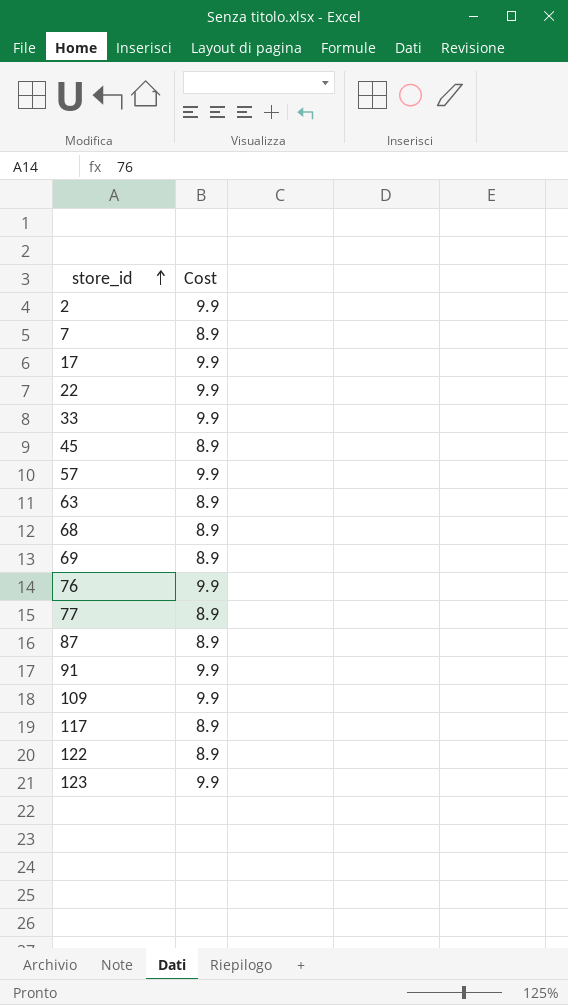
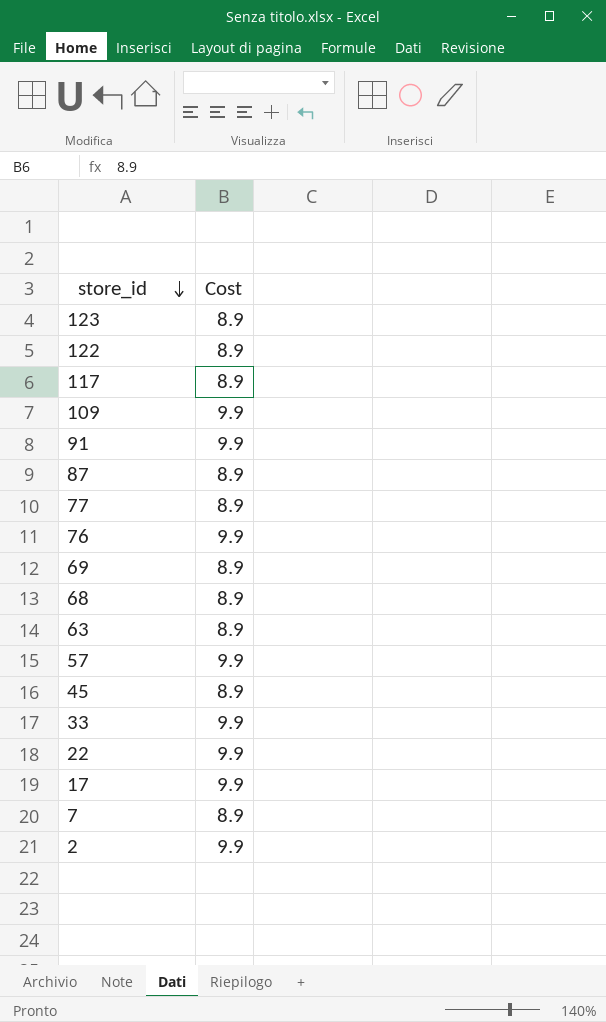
row order: store_id ascending -> store_id descending
123 | Cost: 9.9 -> 8.9

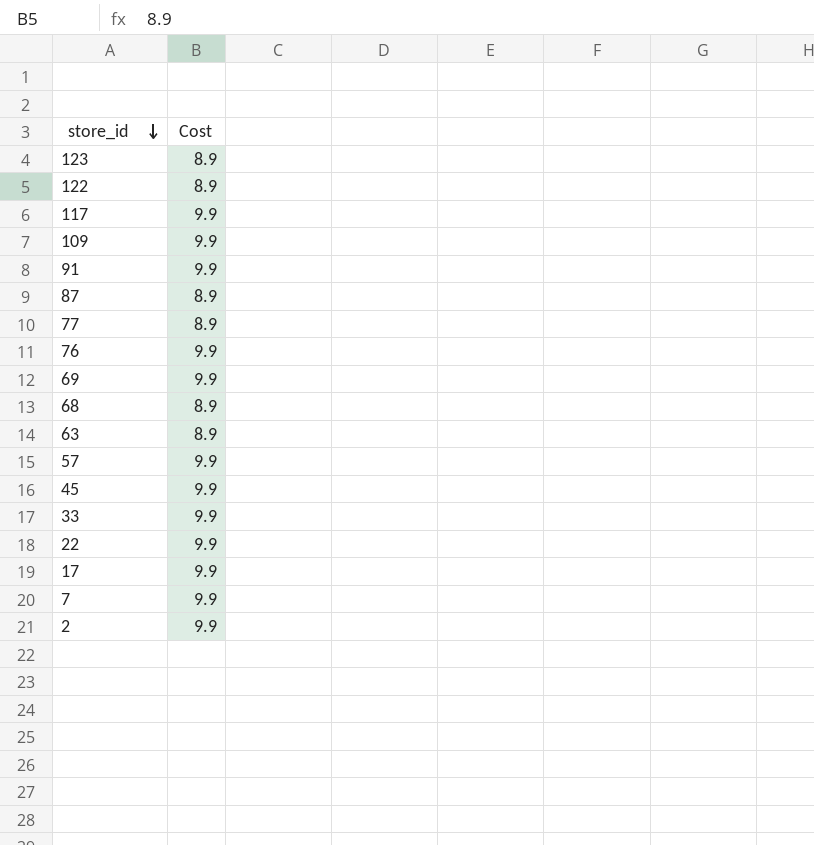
117 | Cost: 8.9 -> 9.9
69 | Cost: 8.9 -> 9.9
45 | Cost: 8.9 -> 9.9
7 | Cost: 8.9 -> 9.9

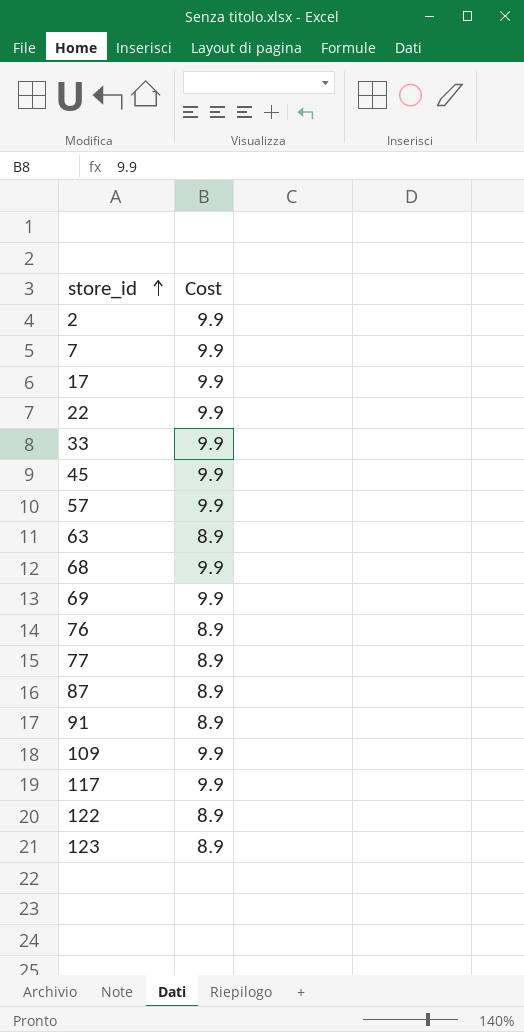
row order: store_id descending -> store_id ascending
68 | Cost: 8.9 -> 9.9
76 | Cost: 9.9 -> 8.9
91 | Cost: 9.9 -> 8.9

